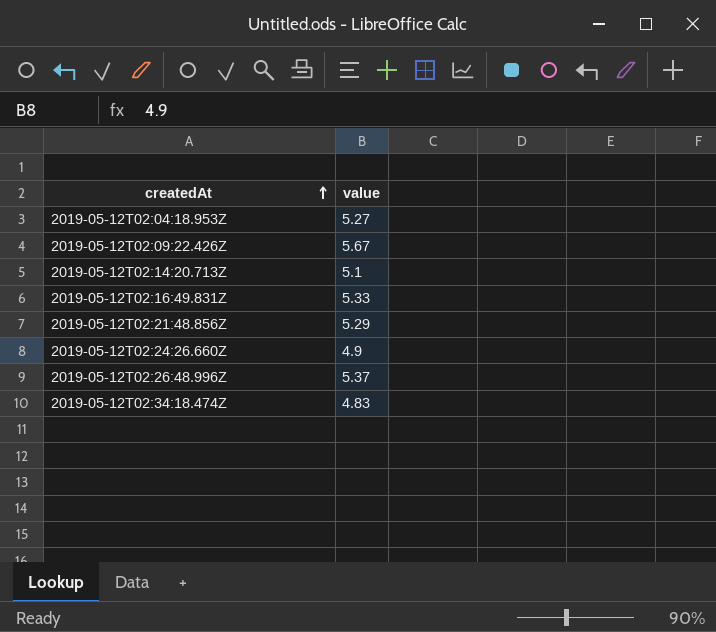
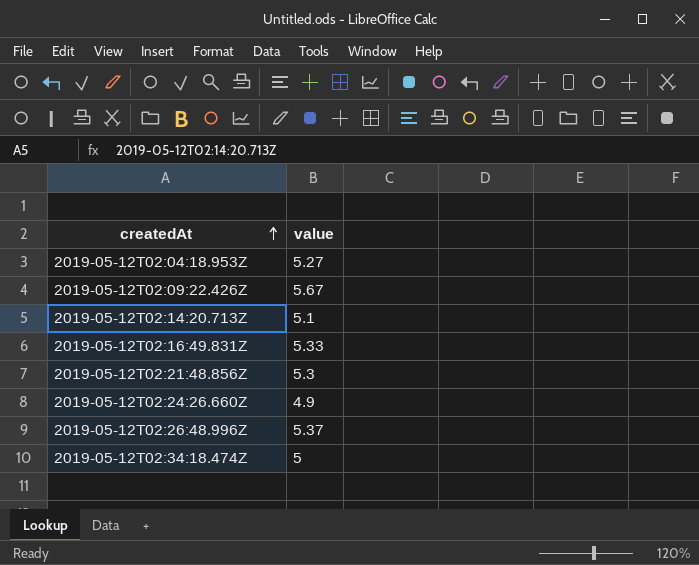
2019-05-12T02:21:48.856Z | value: 5.29 -> 5.3
2019-05-12T02:34:18.474Z | value: 4.83 -> 5

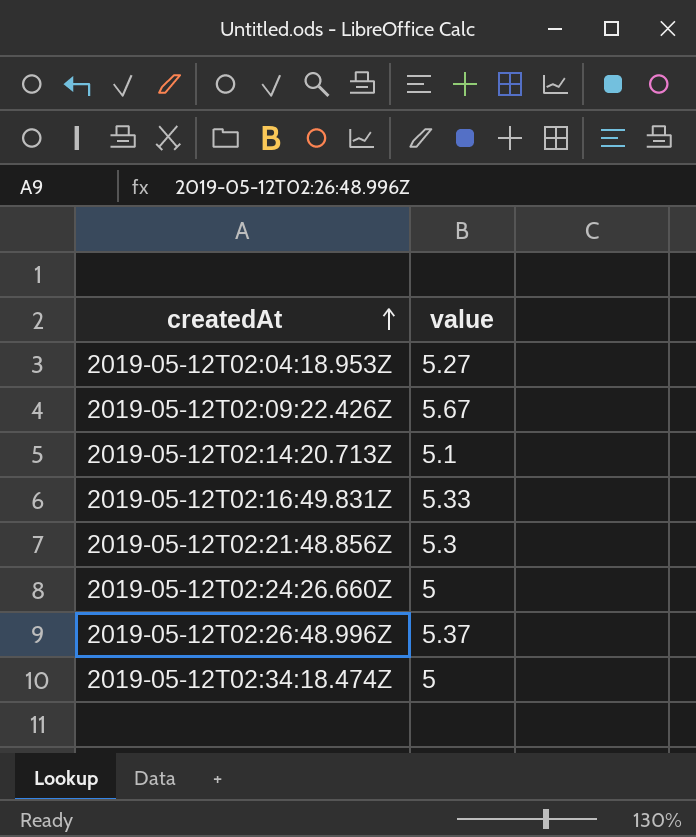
2019-05-12T02:24:26.660Z | value: 4.9 -> 5

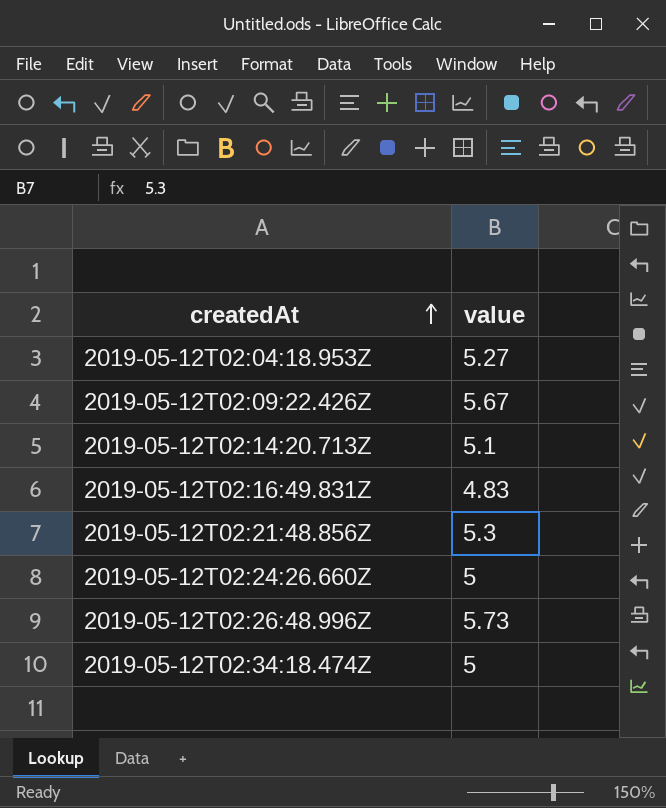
2019-05-12T02:16:49.831Z | value: 5.33 -> 4.83
2019-05-12T02:26:48.996Z | value: 5.37 -> 5.73

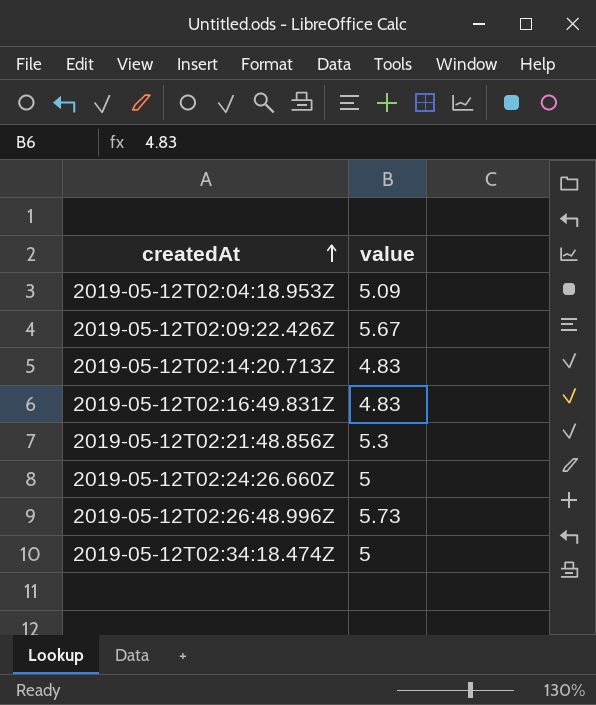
2019-05-12T02:04:18.953Z | value: 5.27 -> 5.09
2019-05-12T02:14:20.713Z | value: 5.1 -> 4.83

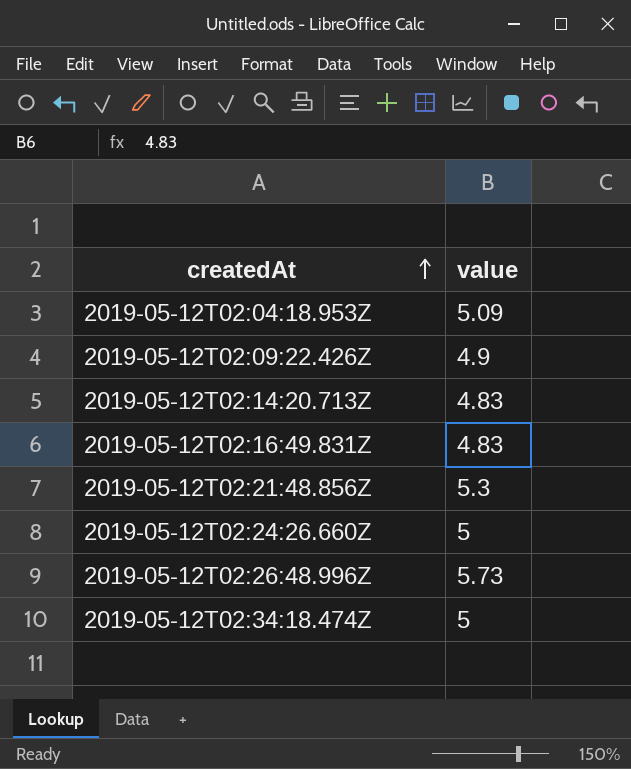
2019-05-12T02:09:22.426Z | value: 5.67 -> 4.9

